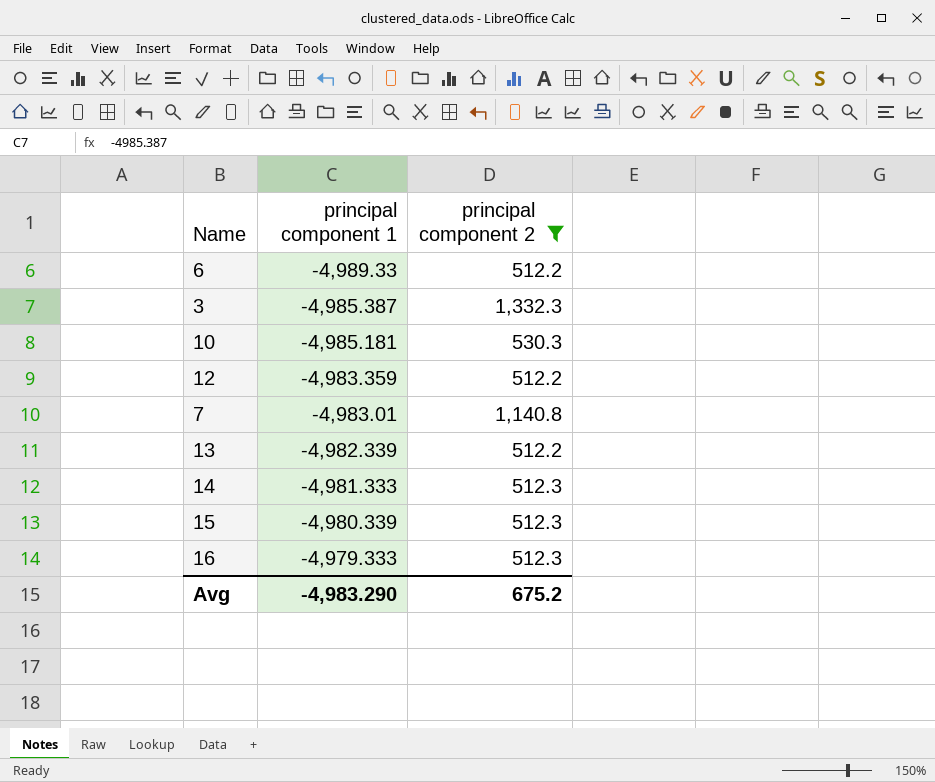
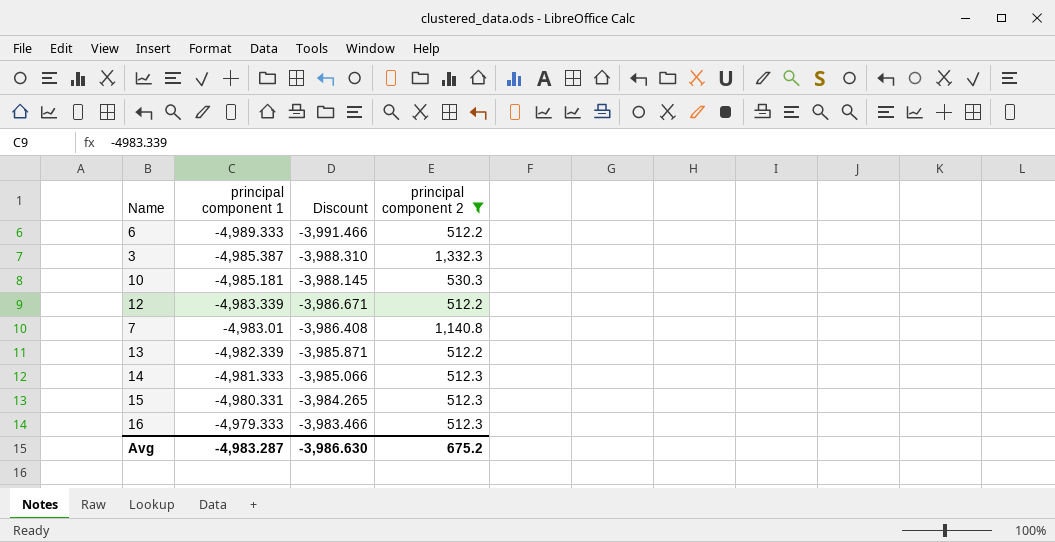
column Discount | formula: none -> [principal component 1] * 0.8
6 | principal component 1: -4,989.33 -> -4,989.333
12 | principal component 1: -4,983.359 -> -4,983.339
15 | principal component 1: -4,980.339 -> -4,980.331
Avg | principal component 1: -4,983.290 -> -4,983.287

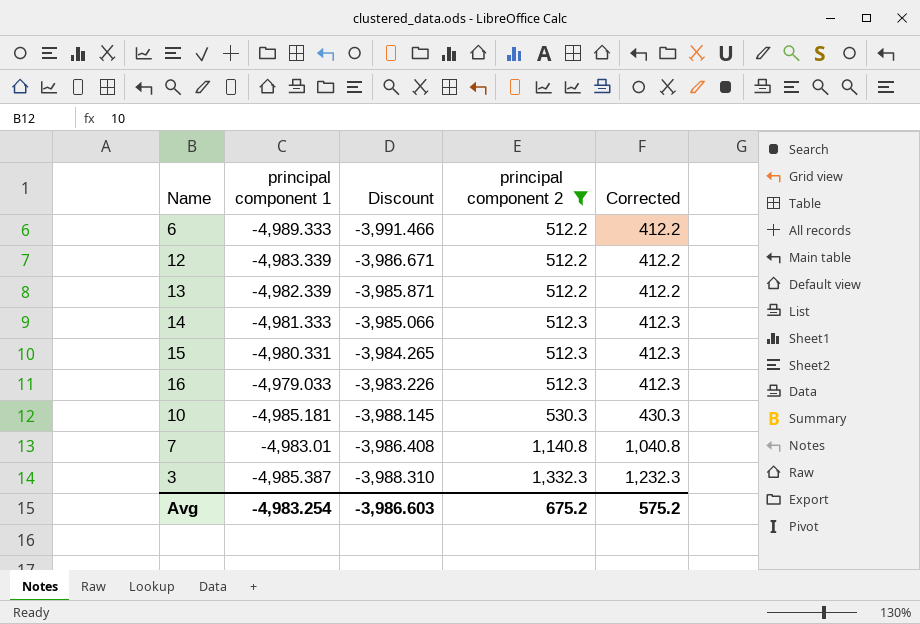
row order: principal component 1 ascending -> principal component 2 ascending
column Corrected | formula: none -> [principal component 2] - 100
16 | principal component 1: -4,979.333 -> -4,979.033
16 | Discount: -3,983.466 -> -3,983.226
Avg | principal component 1: -4,983.287 -> -4,983.254
Avg | Discount: -3,986.630 -> -3,986.603

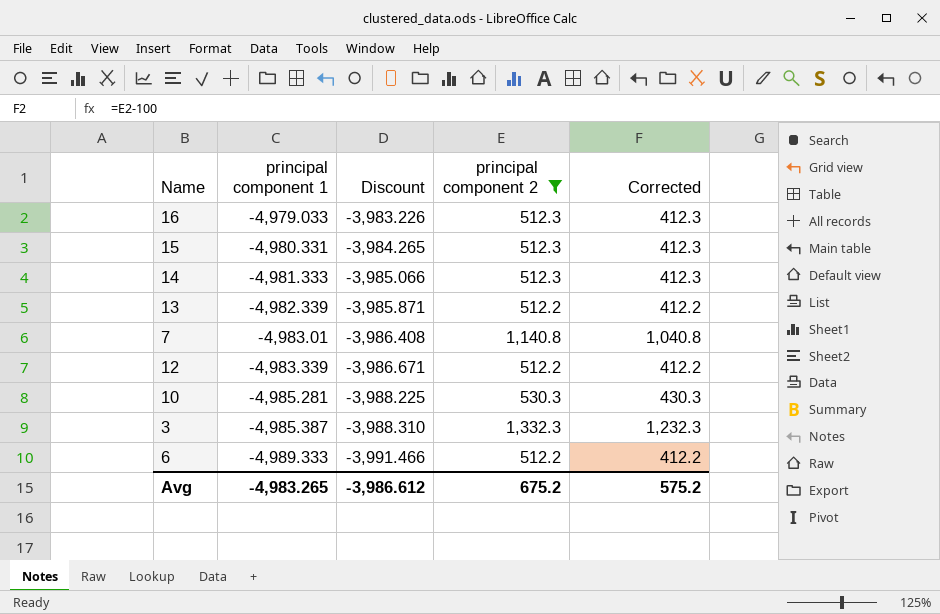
row order: principal component 2 ascending -> principal component 1 descending
10 | principal component 1: -4,985.181 -> -4,985.281
10 | Discount: -3,988.145 -> -3,988.225
Avg | principal component 1: -4,983.254 -> -4,983.265
Avg | Discount: -3,986.603 -> -3,986.612

